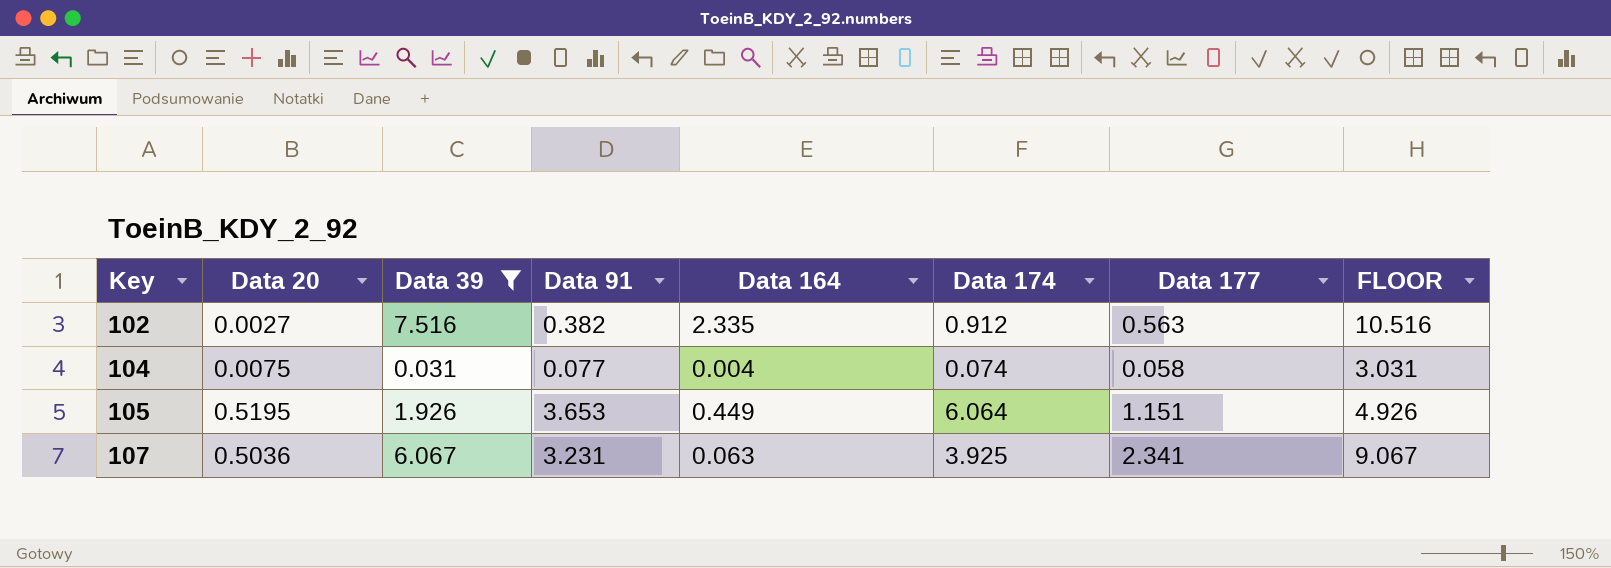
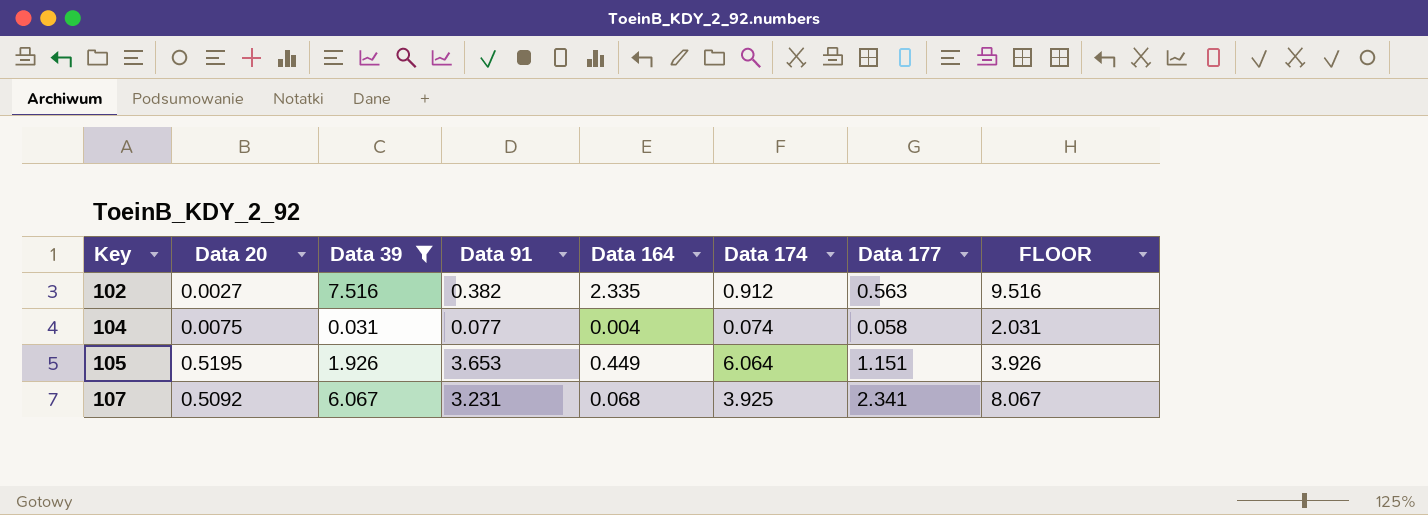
column FLOOR | formula: [Data 39] + 3 -> [Data 39] + 2
107 | Data 20: 0.5036 -> 0.5092
107 | Data 164: 0.063 -> 0.068

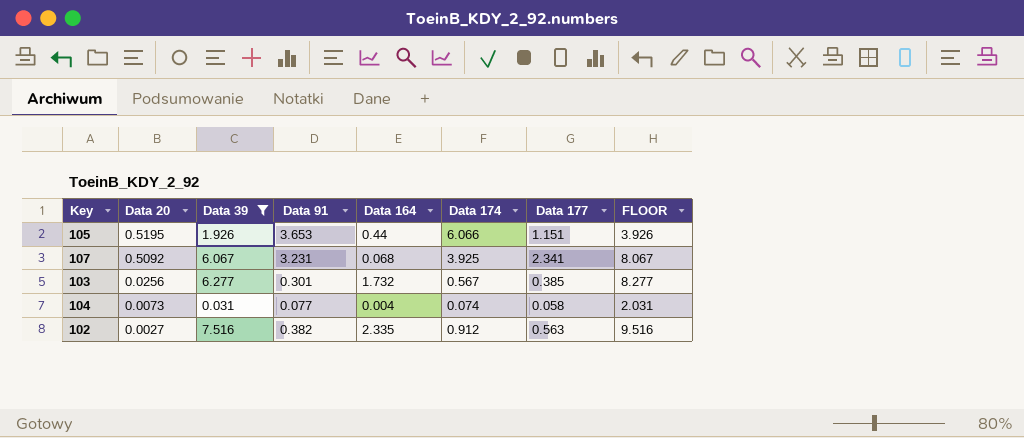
row order: Key ascending -> Data 20 descending
105 | Data 164: 0.449 -> 0.44
105 | Data 174: 6.064 -> 6.066
row 103: none -> 0.0256 | 6.277 | 0.301 | 1.732 | 0.567 | 0.385 | 8.277
104 | Data 20: 0.0075 -> 0.0073

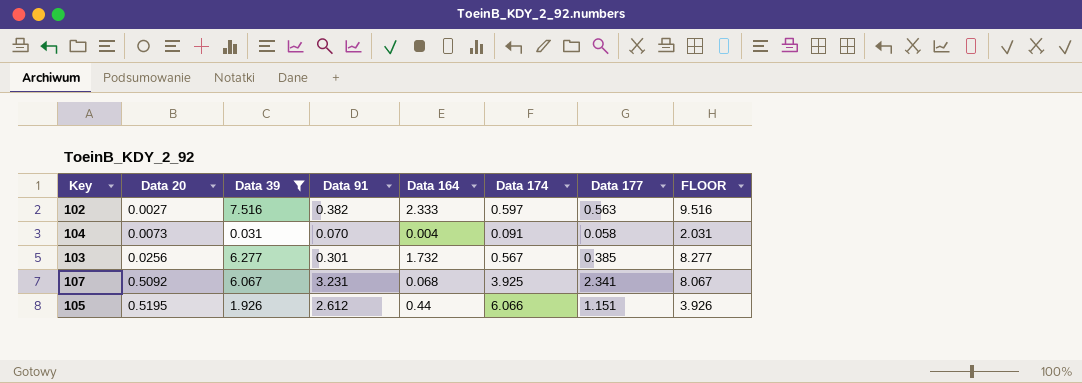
row order: Data 20 descending -> Data 20 ascending
102 | Data 164: 2.335 -> 2.333
102 | Data 174: 0.912 -> 0.597
104 | Data 91: 0.077 -> 0.070
104 | Data 174: 0.074 -> 0.091
105 | Data 91: 3.653 -> 2.612

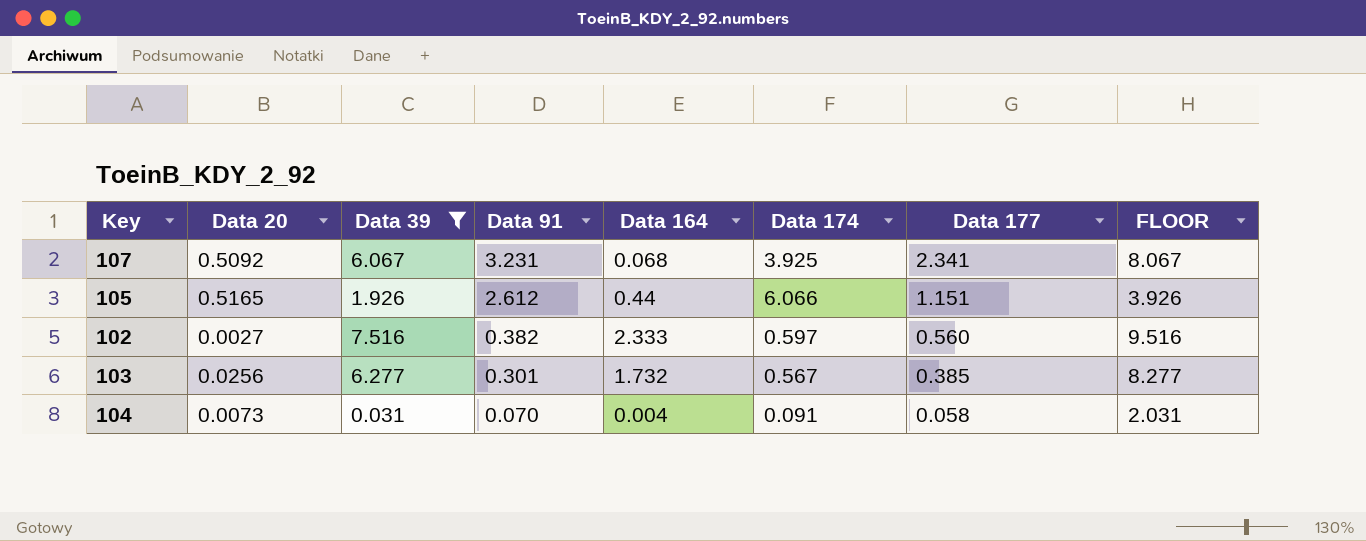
row order: Data 20 ascending -> Data 91 descending
105 | Data 20: 0.5195 -> 0.5165
102 | Data 177: 0.563 -> 0.560

